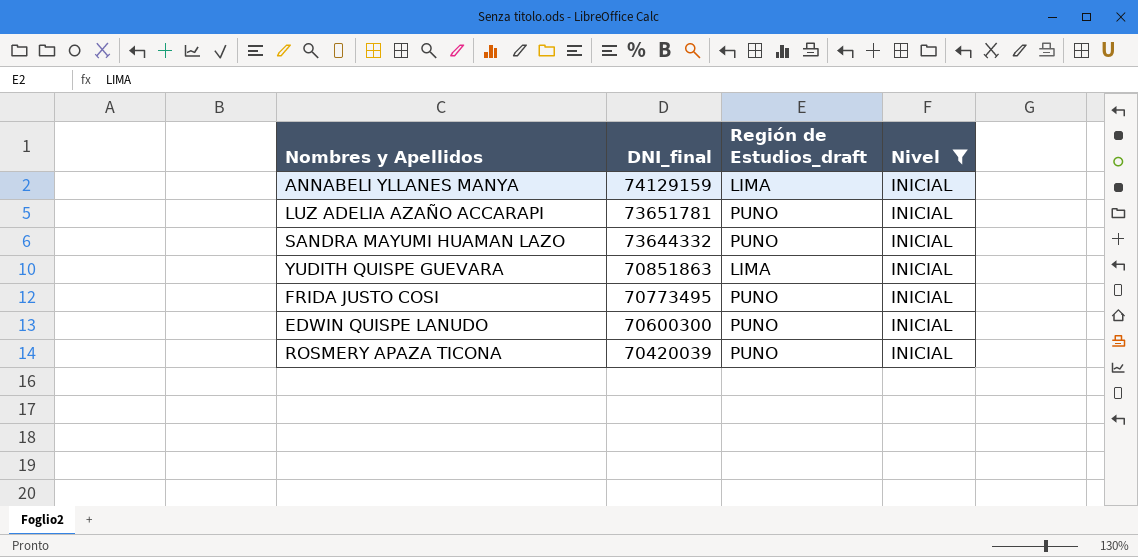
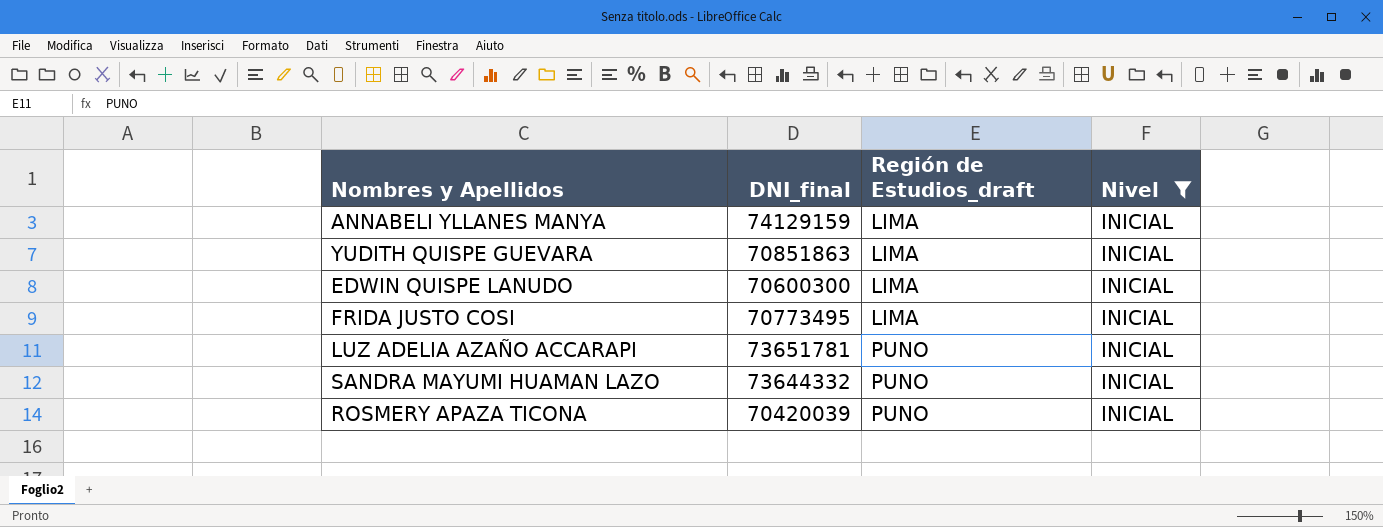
row order: DNI_final descending -> Región de Estudios_draft ascending
EDWIN QUISPE LANUDO | Región de Estudios_draft: PUNO -> LIMA
FRIDA JUSTO COSI | Región de Estudios_draft: PUNO -> LIMA

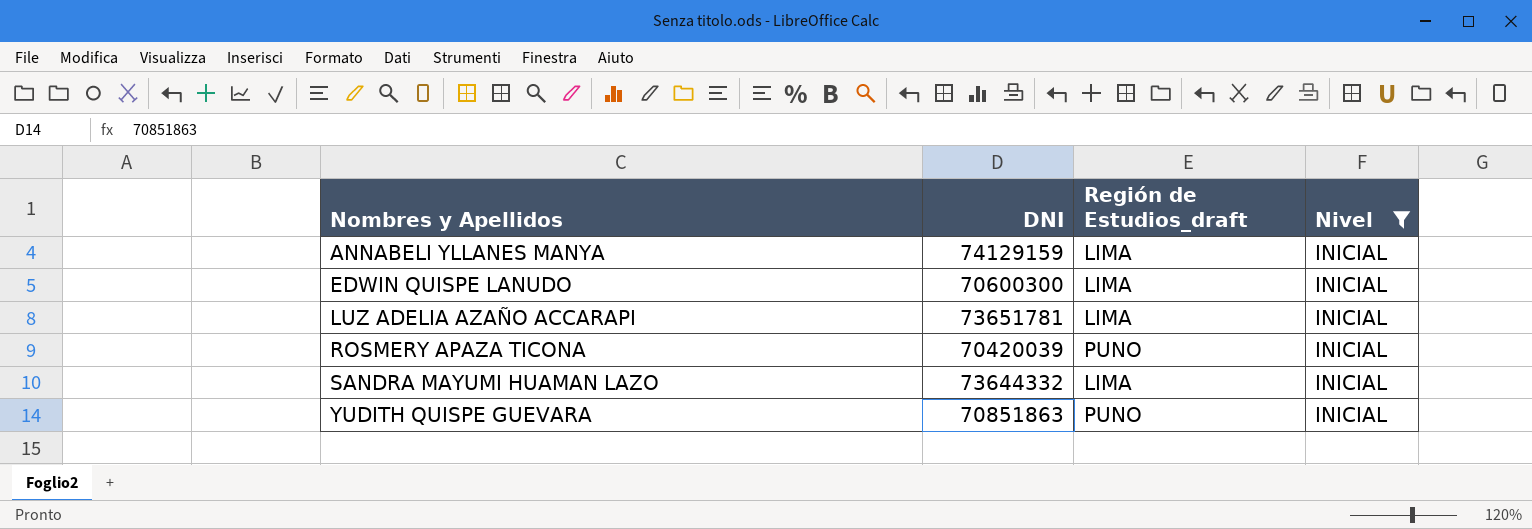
row order: Región de Estudios_draft ascending -> Nombres y Apellidos ascending
column name: DNI_final -> DNI
row FRIDA JUSTO COSI: 70773495 | LIMA | INICIAL -> none
LUZ ADELIA AZAÑO ACCARAPI | Región de Estudios_draft: PUNO -> LIMA
SANDRA MAYUMI HUAMAN LAZO | Región de Estudios_draft: PUNO -> LIMA
YUDITH QUISPE GUEVARA | Región de Estudios_draft: LIMA -> PUNO

